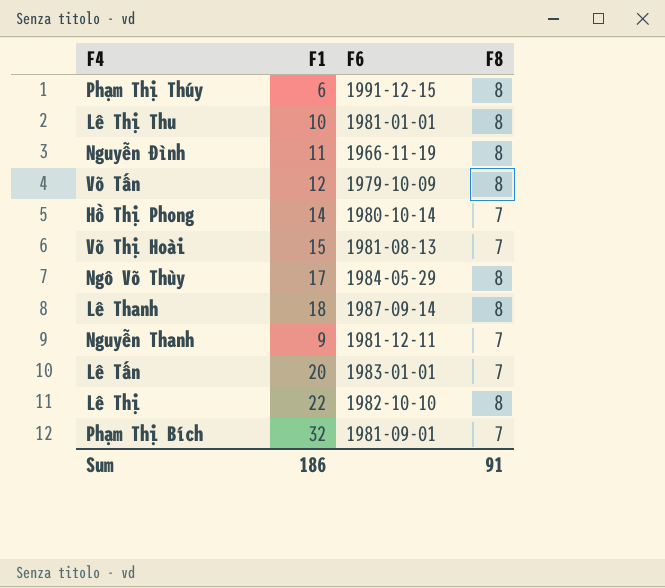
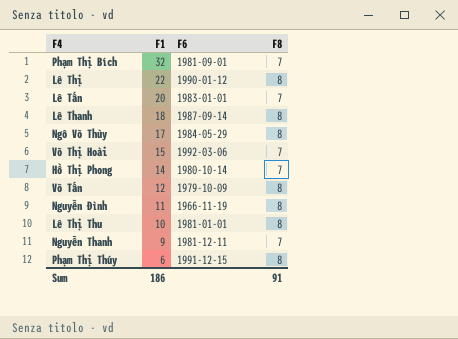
row order: none -> F1 descending
Lê Thị | F6: 1982-10-10 -> 1990-01-12
Võ Thị Hoài | F6: 1981-08-13 -> 1992-03-06

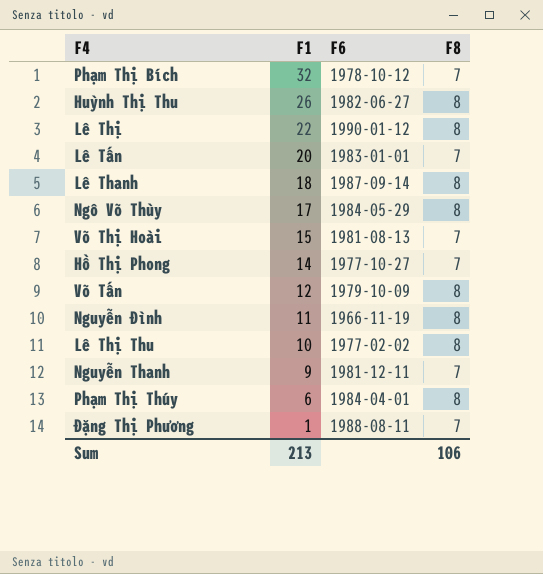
Phạm Thị Bích | F6: 1981-09-01 -> 1978-10-12
row Huỳnh Thị Thu: none -> 26 | 1982-06-27 | 8
Võ Thị Hoài | F6: 1992-03-06 -> 1981-08-13
Hồ Thị Phong | F6: 1980-10-14 -> 1977-10-27
Lê Thị Thu | F6: 1981-01-01 -> 1977-02-02
Phạm Thị Thúy | F6: 1991-12-15 -> 1984-04-01
row Đặng Thị Phương: none -> 1 | 1988-08-11 | 7
Sum | F1: 186 -> 213
Sum | F8: 91 -> 106

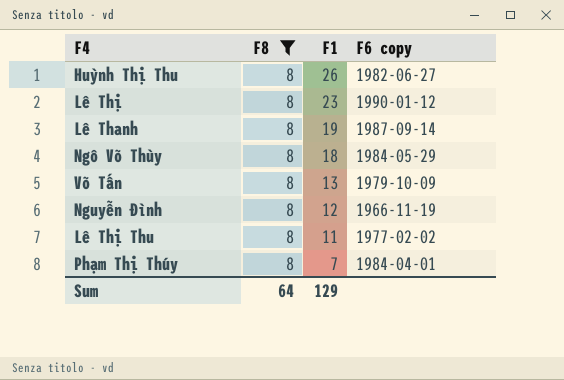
filter: none -> F8 = 8
column F8 | position: 4 -> 2
column name: F6 -> F6 copy
Lê Thị | F1: 22 -> 23
Lê Thanh | F1: 18 -> 19
Ngô Võ Thùy | F1: 17 -> 18
Võ Tấn | F1: 12 -> 13
Nguyễn Đình | F1: 11 -> 12
Lê Thị Thu | F1: 10 -> 11
Phạm Thị Thúy | F1: 6 -> 7
Sum | F8: 106 -> 64
Sum | F1: 213 -> 129

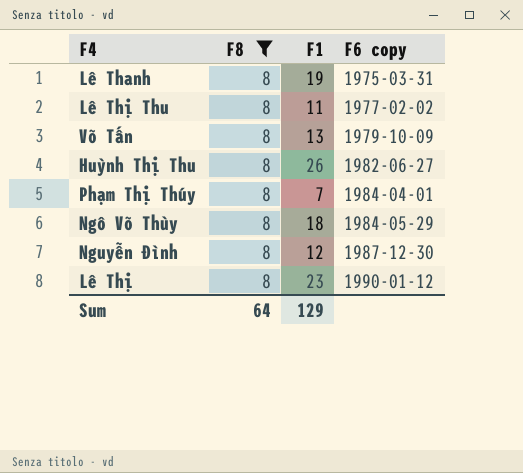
row order: F1 descending -> F6 copy ascending
Lê Thanh | F6 copy: 1987-09-14 -> 1975-03-31
Nguyễn Đình | F6 copy: 1966-11-19 -> 1987-12-30

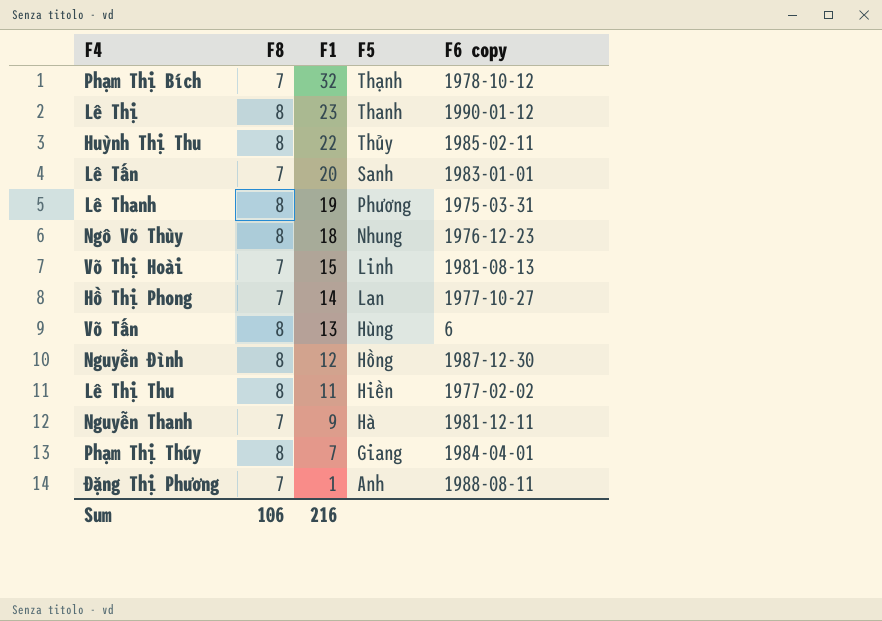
filter: F8 = 8 -> none
row order: F6 copy ascending -> F1 descending
column F5 | position: none -> 4
Huỳnh Thị Thu | F1: 26 -> 22
Huỳnh Thị Thu | F6 copy: 1982-06-27 -> 1985-02-11
Ngô Võ Thùy | F6 copy: 1984-05-29 -> 1976-12-23
Võ Tấn | F6 copy: 1979-10-09 -> 6
Sum | F8: 64 -> 106
Sum | F1: 129 -> 216

